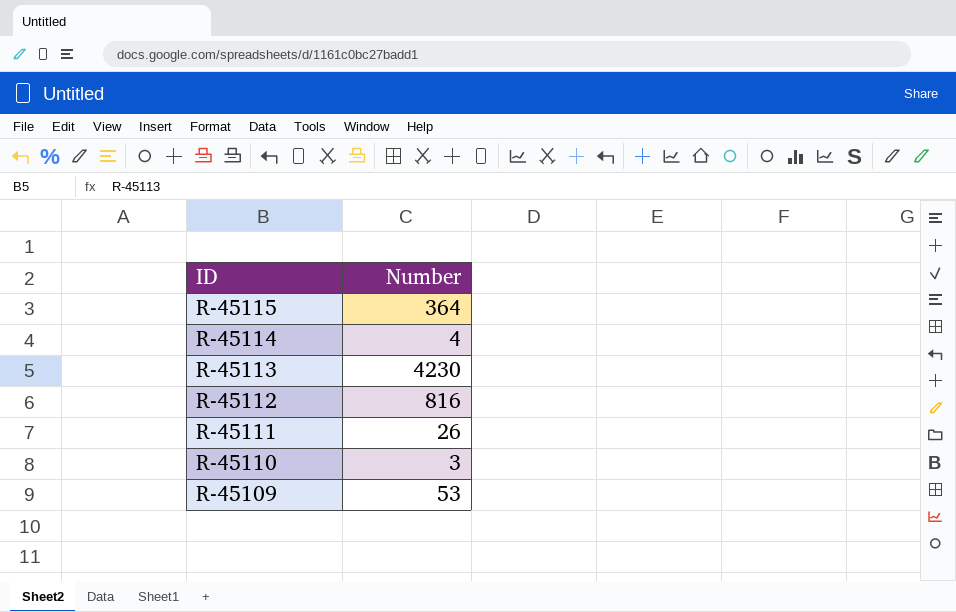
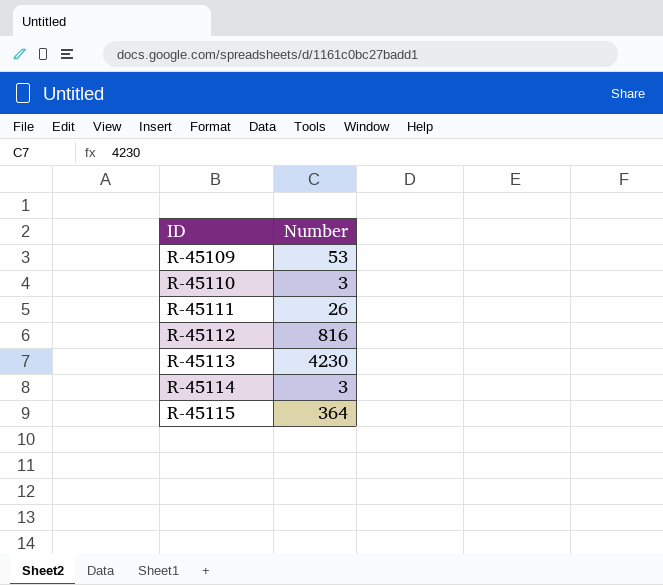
row order: ID descending -> ID ascending
R-45114 | Number: 4 -> 3

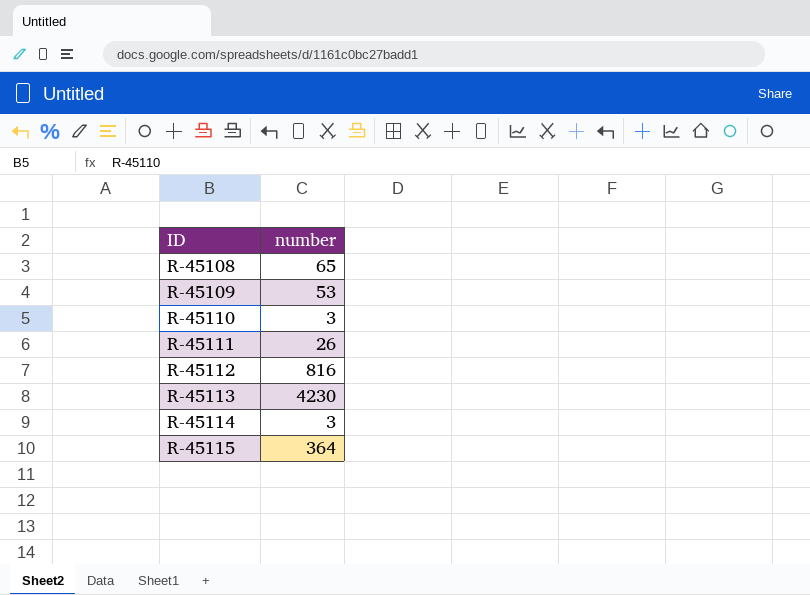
column name: Number -> number
row R-45108: none -> 65

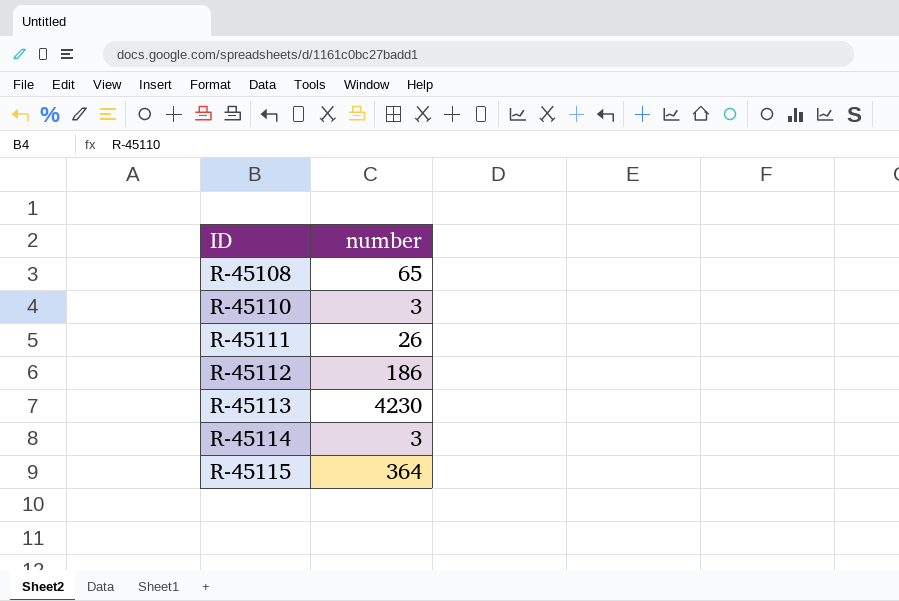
row R-45109: 53 -> none
R-45112 | number: 816 -> 186

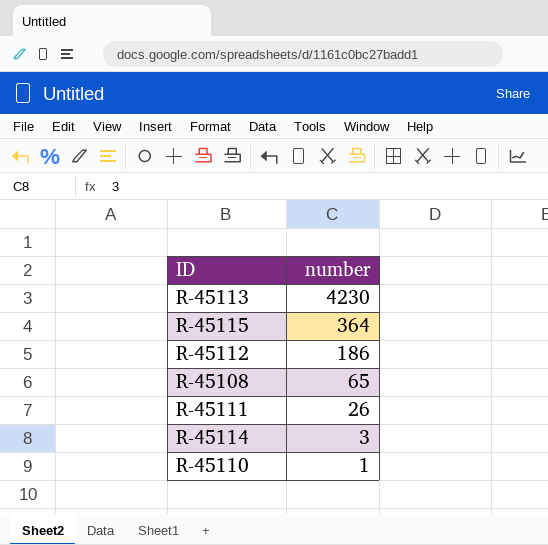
row order: ID ascending -> number descending
R-45110 | number: 3 -> 1

